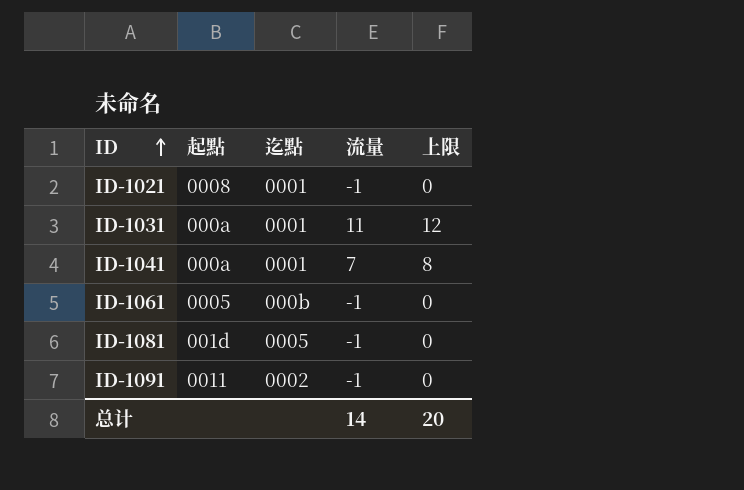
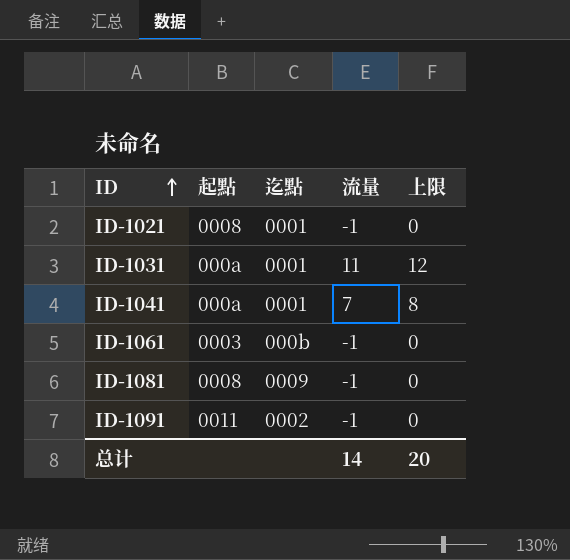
ID-1061 | 起點: 0005 -> 0003
ID-1081 | 起點: 001d -> 0008
ID-1081 | 迄點: 0005 -> 0009

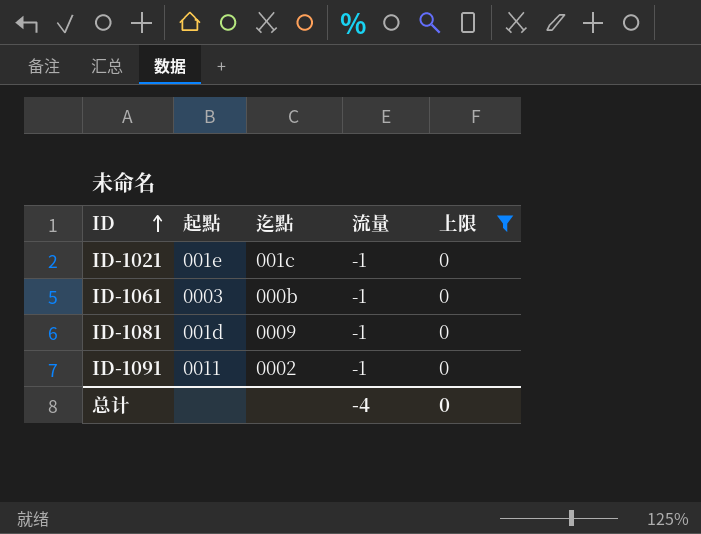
filter: none -> 上限 = 0
ID-1021 | 起點: 0008 -> 001e
ID-1021 | 迄點: 0001 -> 001c
ID-1081 | 起點: 0008 -> 001d
总计 | 流量: 14 -> -4
总计 | 上限: 20 -> 0

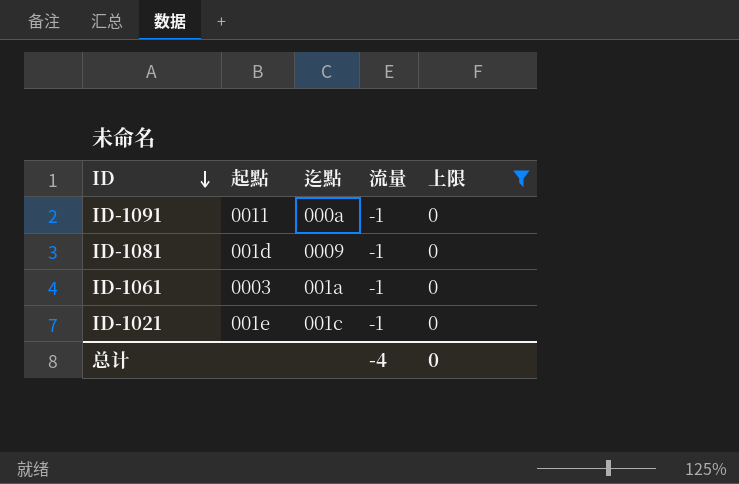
row order: ID ascending -> ID descending
ID-1091 | 迄點: 0002 -> 000a
ID-1061 | 迄點: 000b -> 001a

